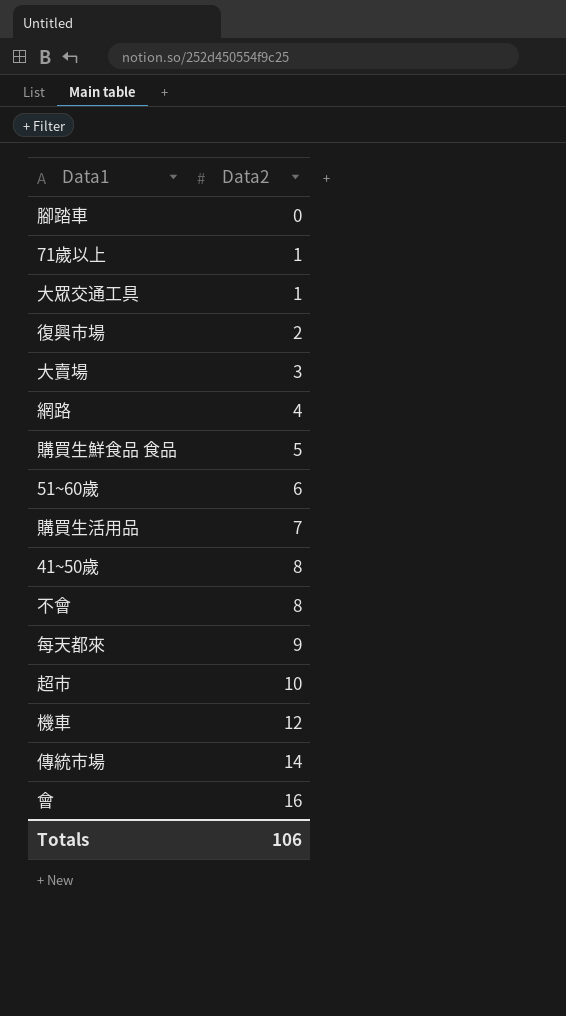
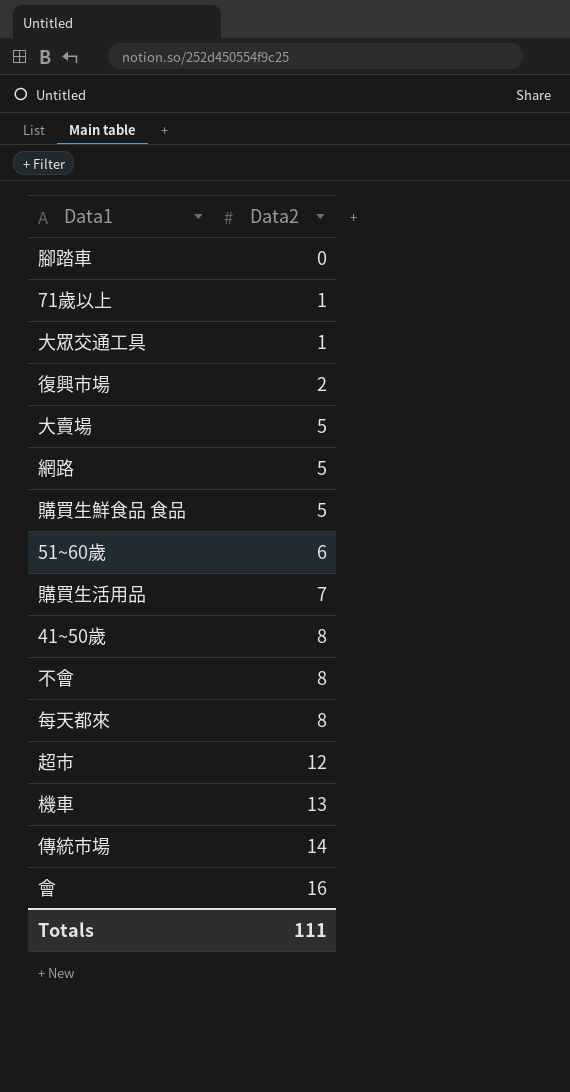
大賣場 | Data2: 3 -> 5
網路 | Data2: 4 -> 5
每天都來 | Data2: 9 -> 8
超市 | Data2: 10 -> 12
機車 | Data2: 12 -> 13
Totals | Data2: 106 -> 111

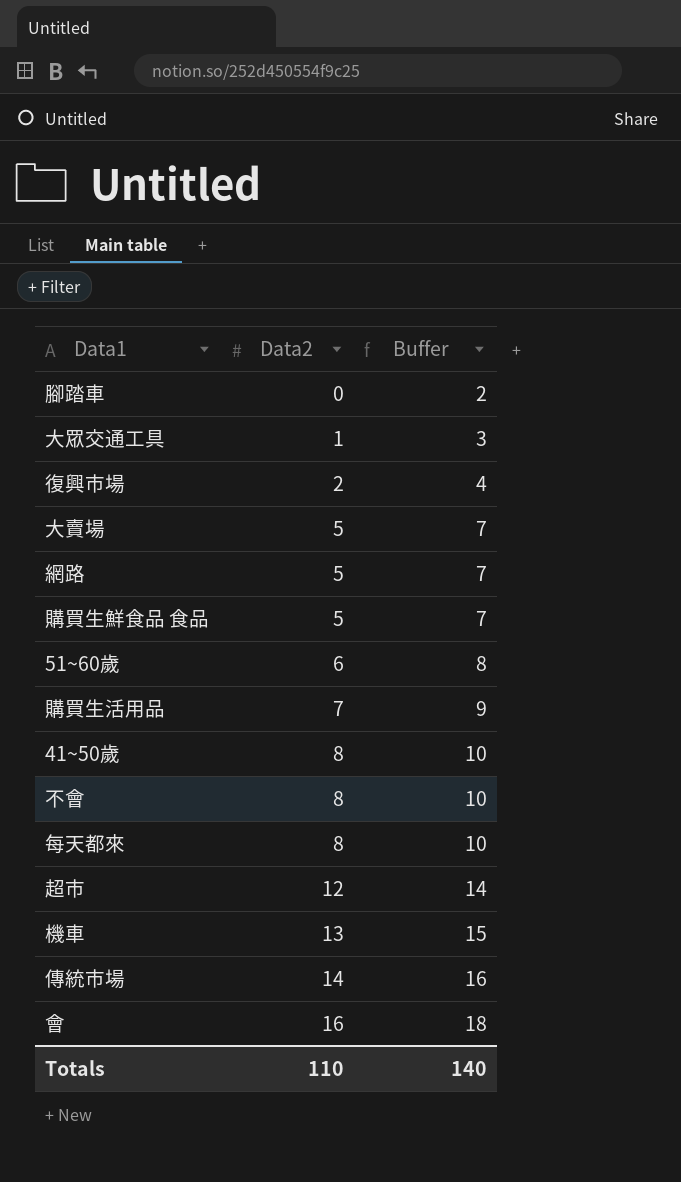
column Buffer | formula: none -> [Data2] + 2
row 71歲以上: 1 -> none
Totals | Data2: 111 -> 110

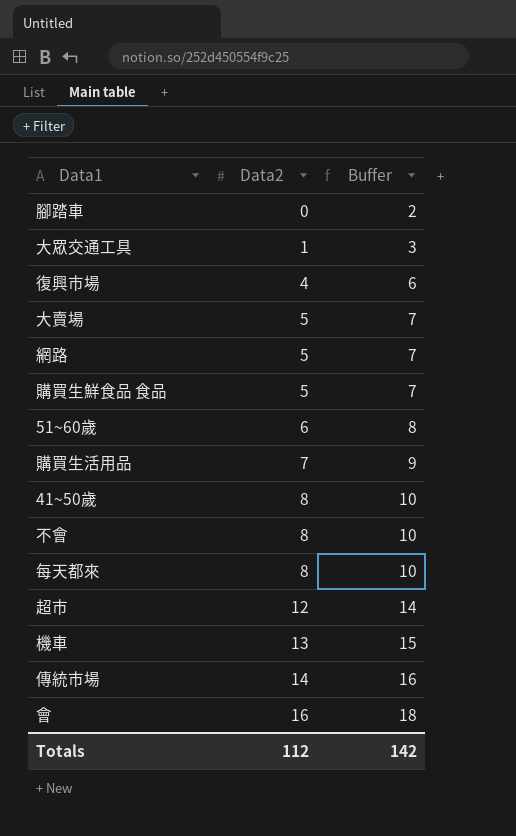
復興市場 | Data2: 2 -> 4
復興市場 | Buffer: 4 -> 6
Totals | Data2: 110 -> 112
Totals | Buffer: 140 -> 142

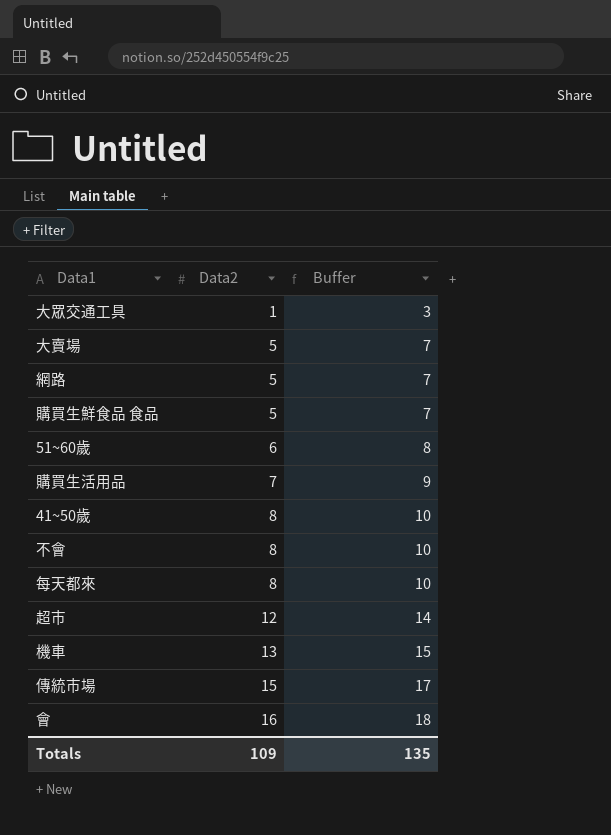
row 腳踏車: 0 | 2 -> none
row 復興市場: 4 | 6 -> none
傳統市場 | Data2: 14 -> 15
傳統市場 | Buffer: 16 -> 17
Totals | Data2: 112 -> 109
Totals | Buffer: 142 -> 135

